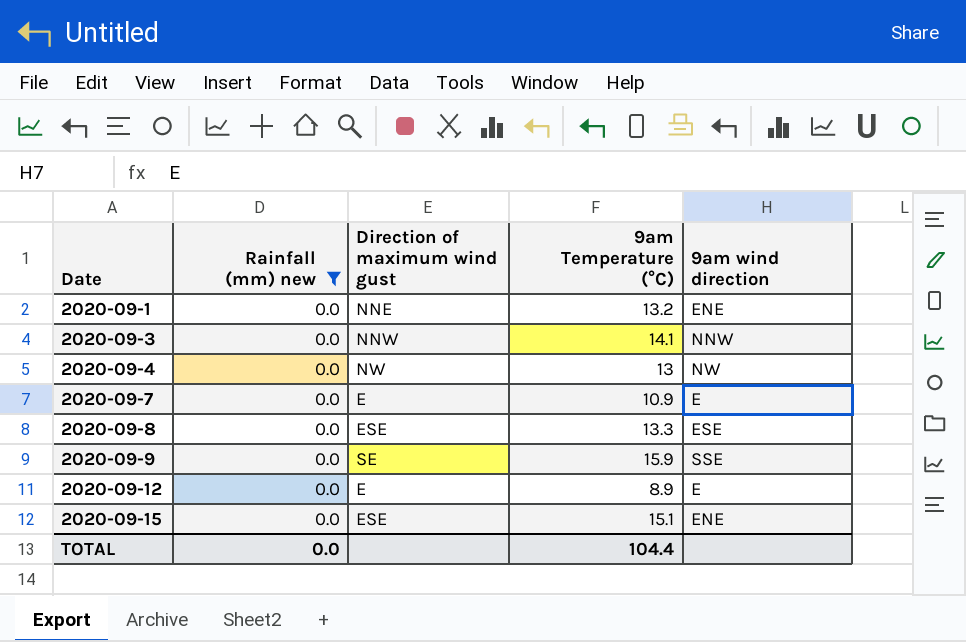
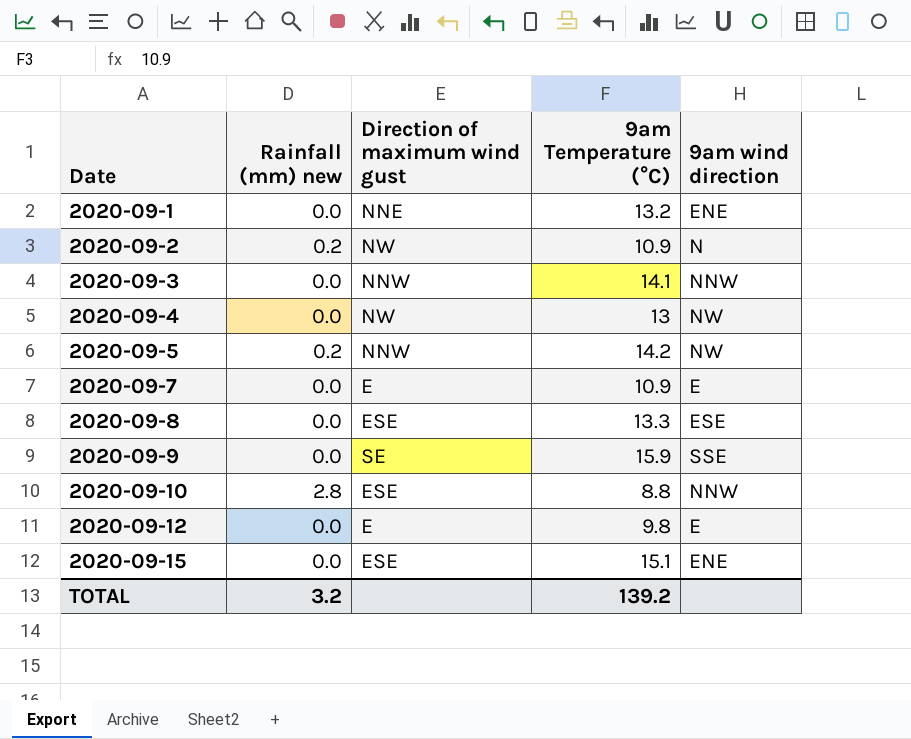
filter: Rainfall (mm) new = 0.0 -> none
2020-09-12 | 9am Temperature (°C): 8.9 -> 9.8
TOTAL | Rainfall (mm) new: 0.0 -> 3.2
TOTAL | 9am Temperature (°C): 104.4 -> 139.2

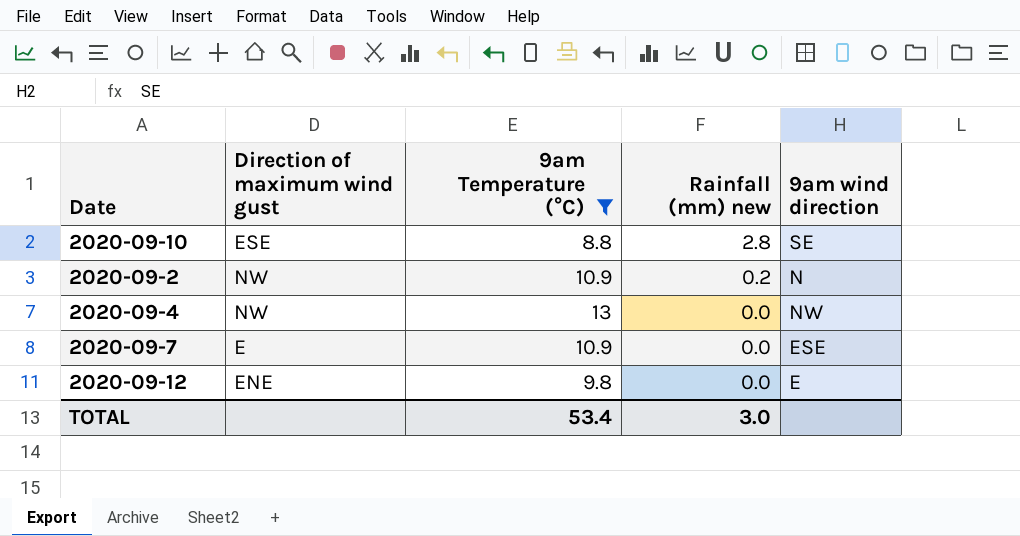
filter: none -> 9am Temperature (°C) <= 13
row order: Date ascending -> Rainfall (mm) new descending
column Rainfall (mm) new | position: 2 -> 4
2020-09-10 | 9am wind direction: NNW -> SE
2020-09-7 | 9am wind direction: E -> ESE
2020-09-12 | Direction of maximum wind gust: E -> ENE
TOTAL | 9am Temperature (°C): 139.2 -> 53.4
TOTAL | Rainfall (mm) new: 3.2 -> 3.0

